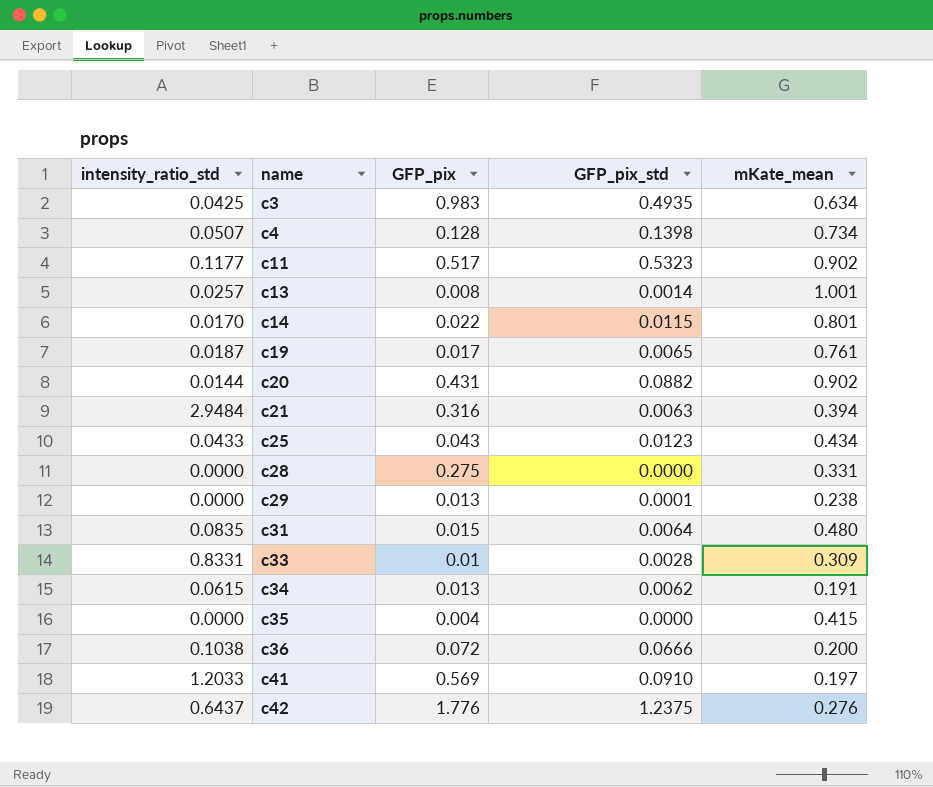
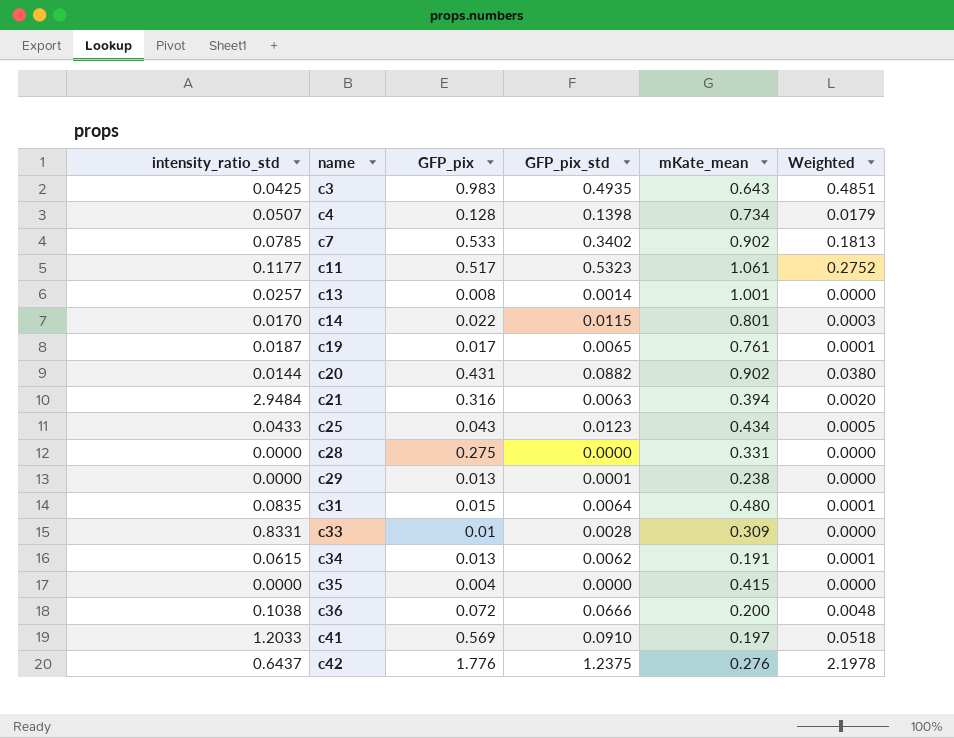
column Weighted | formula: none -> [GFP_pix] * [GFP_pix_std]
c3 | mKate_mean: 0.634 -> 0.643
row c7: none -> 0.0785 | 0.533 | 0.3402 | 0.902 | 0.1813
c11 | mKate_mean: 0.902 -> 1.061

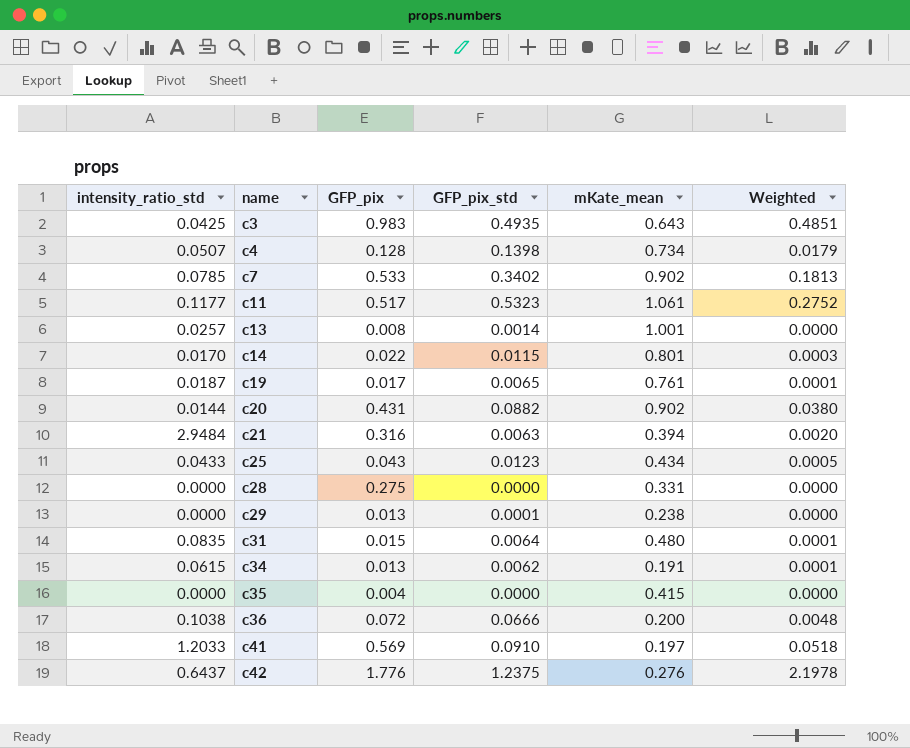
row c33: 0.8331 | 0.01 | 0.0028 | 0.309 | 0.0000 -> none

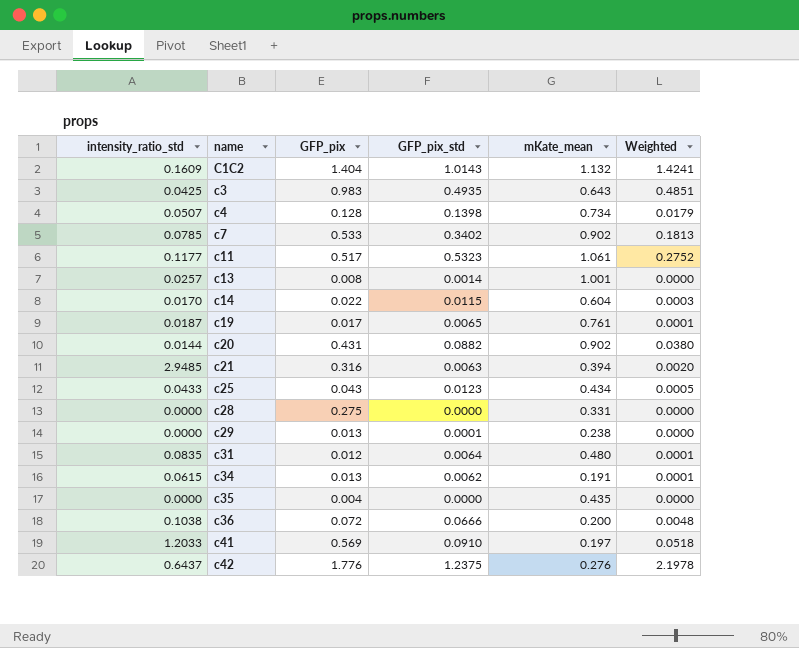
row C1C2: none -> 0.1609 | 1.404 | 1.0143 | 1.132 | 1.4241
c14 | mKate_mean: 0.801 -> 0.604
c21 | intensity_ratio_std: 2.9484 -> 2.9485
c31 | GFP_pix: 0.015 -> 0.012
c35 | mKate_mean: 0.415 -> 0.435

